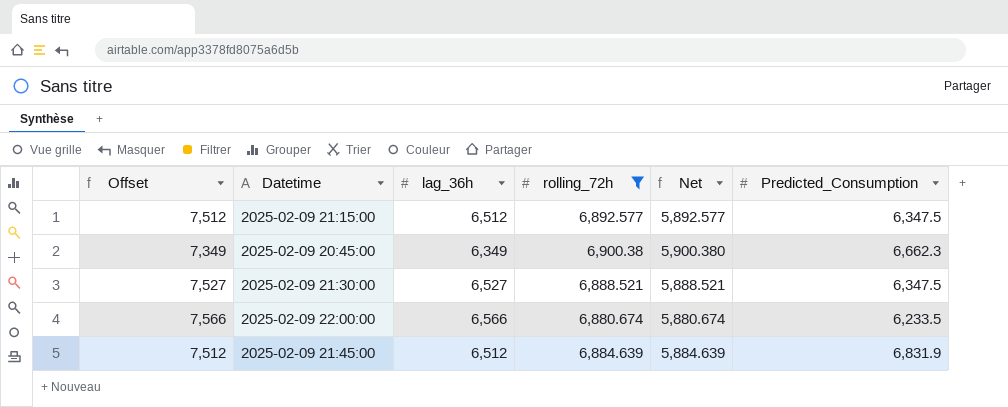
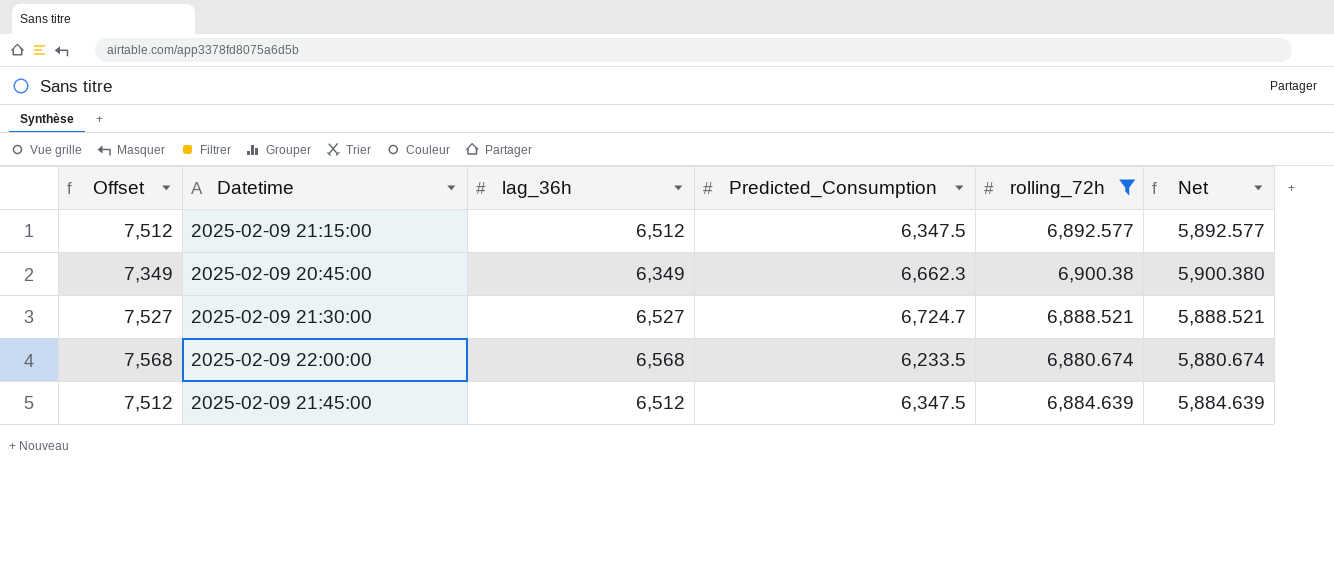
column Predicted_Consumption | position: 6 -> 4
2025-02-09 21:30:00 | Predicted_Consumption: 6,347.5 -> 6,724.7
2025-02-09 22:00:00 | Offset: 7,566 -> 7,568
2025-02-09 22:00:00 | lag_36h: 6,566 -> 6,568
2025-02-09 21:45:00 | Predicted_Consumption: 6,831.9 -> 6,347.5

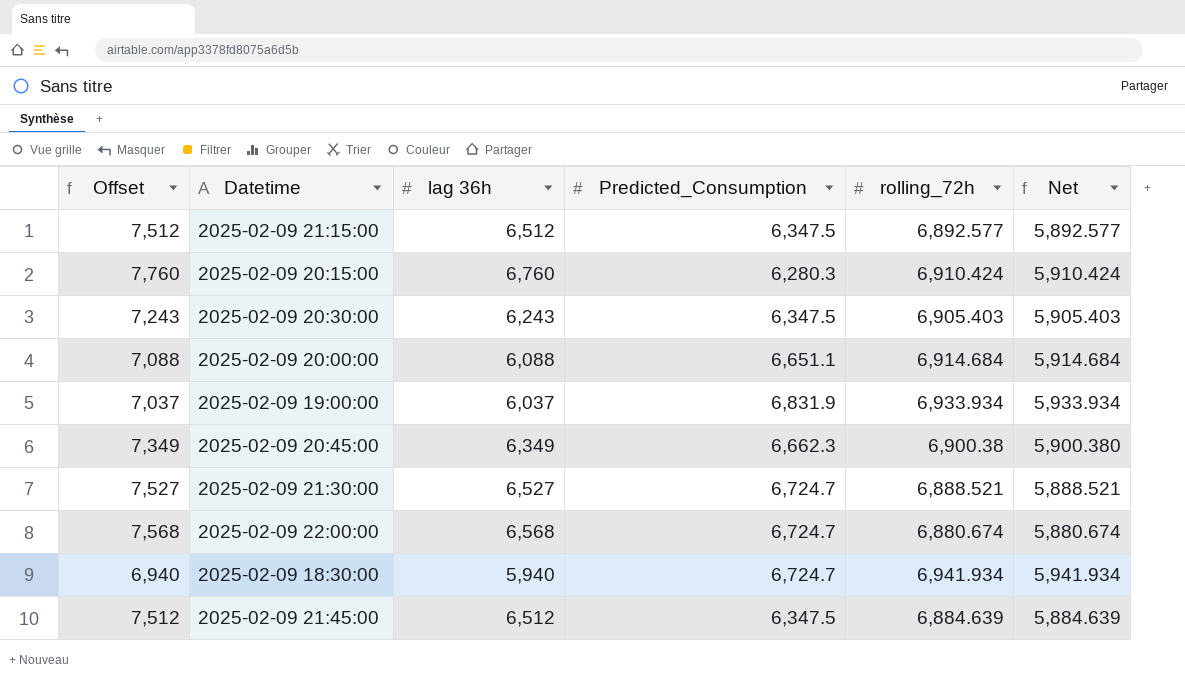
filter: rolling_72h <= 6,900.38 -> none
column name: lag_36h -> lag 36h
2025-02-09 22:00:00 | Predicted_Consumption: 6,233.5 -> 6,724.7

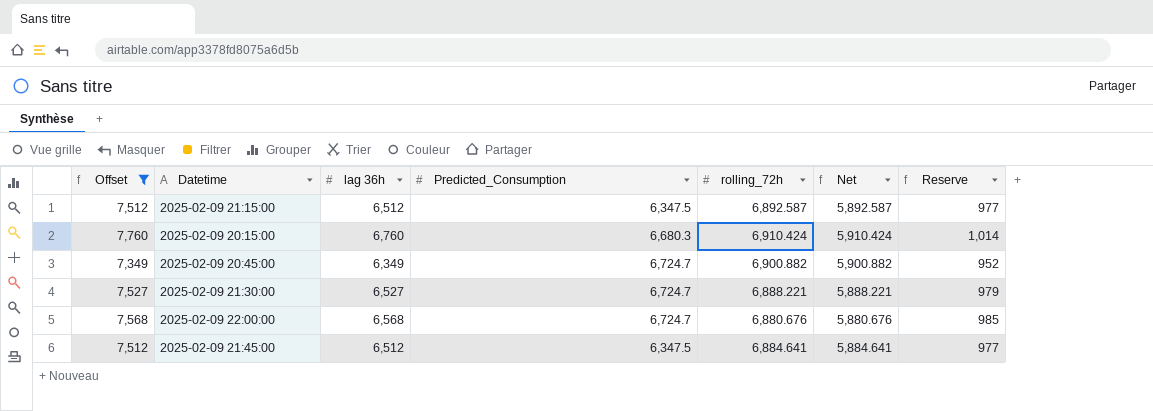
filter: none -> Offset >= 7,349
column Reserve | formula: none -> [lag 36h] * 0.15
2025-02-09 21:15:00 | rolling_72h: 6,892.577 -> 6,892.587
2025-02-09 21:15:00 | Net: 5,892.577 -> 5,892.587
2025-02-09 20:15:00 | Predicted_Consumption: 6,280.3 -> 6,680.3
2025-02-09 20:45:00 | Predicted_Consumption: 6,662.3 -> 6,724.7
2025-02-09 20:45:00 | rolling_72h: 6,900.38 -> 6,900.882
2025-02-09 20:45:00 | Net: 5,900.380 -> 5,900.882
2025-02-09 21:30:00 | rolling_72h: 6,888.521 -> 6,888.221
2025-02-09 21:30:00 | Net: 5,888.521 -> 5,888.221
2025-02-09 22:00:00 | rolling_72h: 6,880.674 -> 6,880.676
2025-02-09 22:00:00 | Net: 5,880.674 -> 5,880.676
2025-02-09 21:45:00 | rolling_72h: 6,884.639 -> 6,884.641
2025-02-09 21:45:00 | Net: 5,884.639 -> 5,884.641

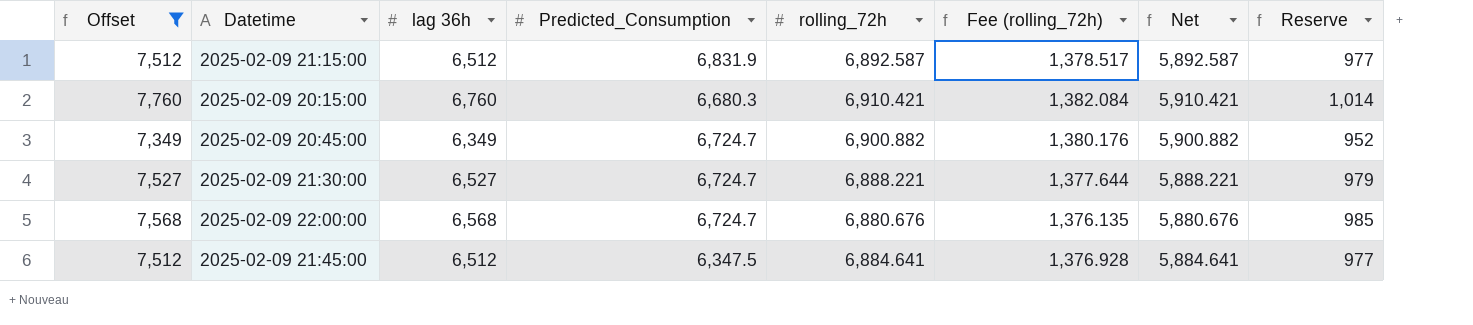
column Fee (rolling_72h) | formula: none -> [rolling_72h] * 0.2
2025-02-09 21:15:00 | Predicted_Consumption: 6,347.5 -> 6,831.9
2025-02-09 20:15:00 | rolling_72h: 6,910.424 -> 6,910.421
2025-02-09 20:15:00 | Net: 5,910.424 -> 5,910.421

